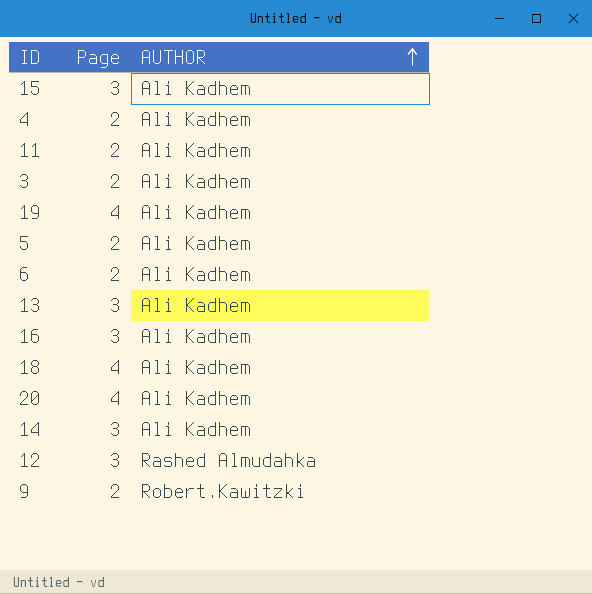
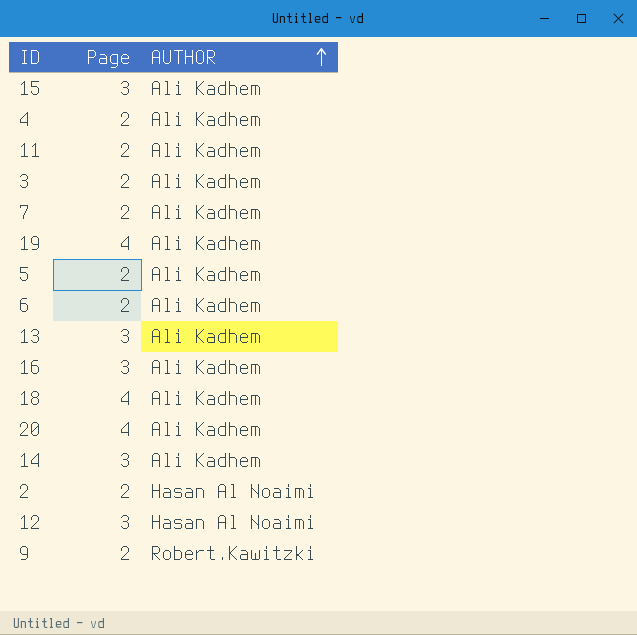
row 7: none -> 2 | Ali Kadhem
row 2: none -> 2 | Hasan Al Noaimi
12 | AUTHOR: Rashed Almudahka -> Hasan Al Noaimi

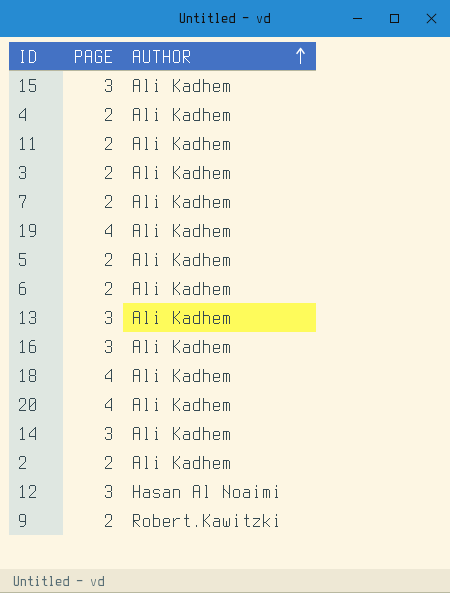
column name: Page -> PAGE
2 | AUTHOR: Hasan Al Noaimi -> Ali Kadhem

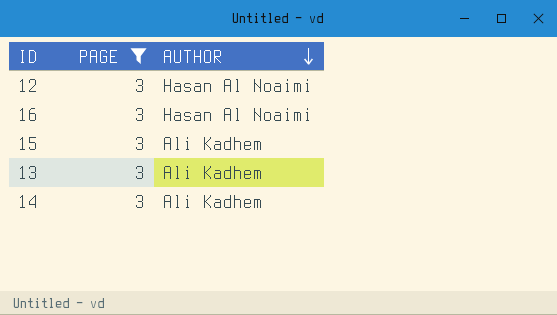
filter: none -> PAGE = 3
row order: AUTHOR ascending -> AUTHOR descending
16 | AUTHOR: Ali Kadhem -> Hasan Al Noaimi

